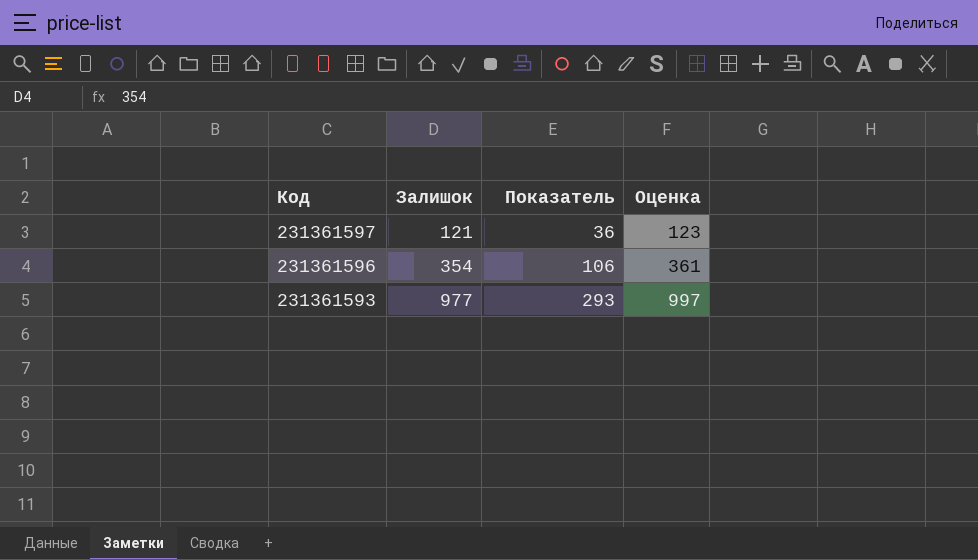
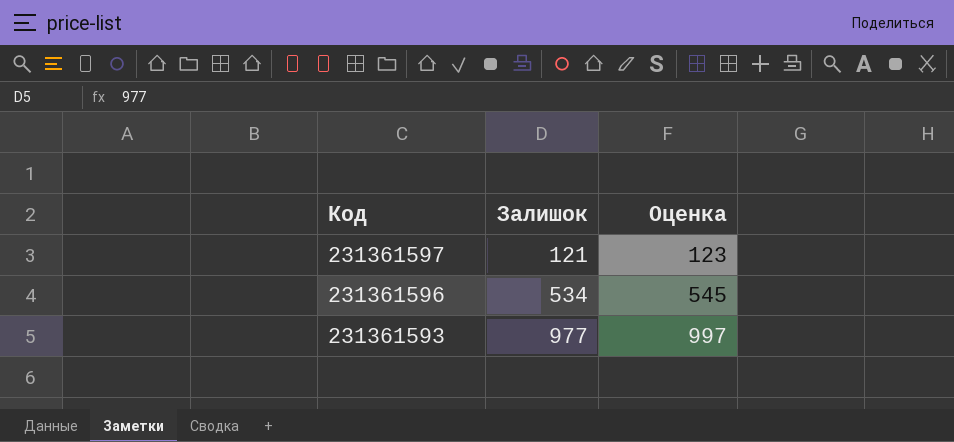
column Показатель | formula: [Залишок] * 0,3 -> none
231361596 | Залишок: 354 -> 534
231361596 | Оценка: 361 -> 545

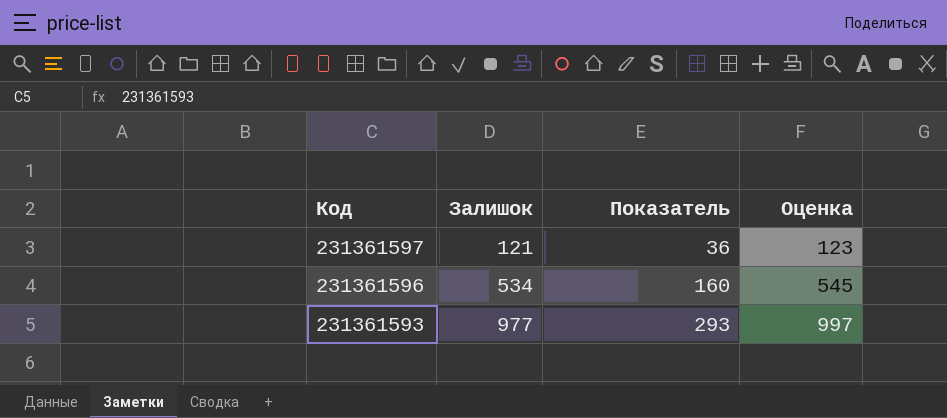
column Показатель | formula: none -> [Залишок] * 0,3

